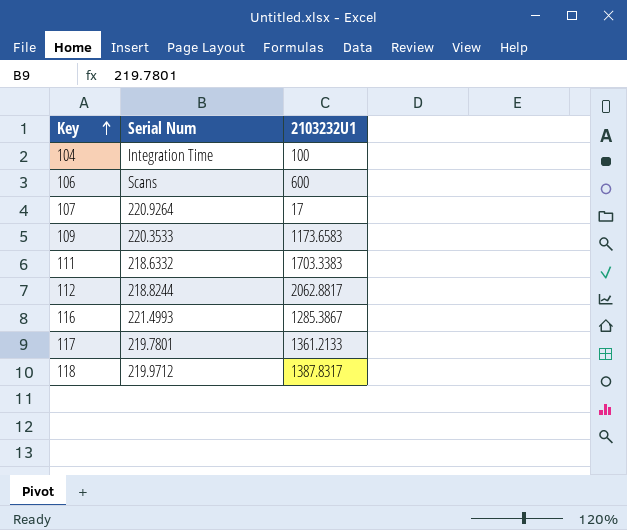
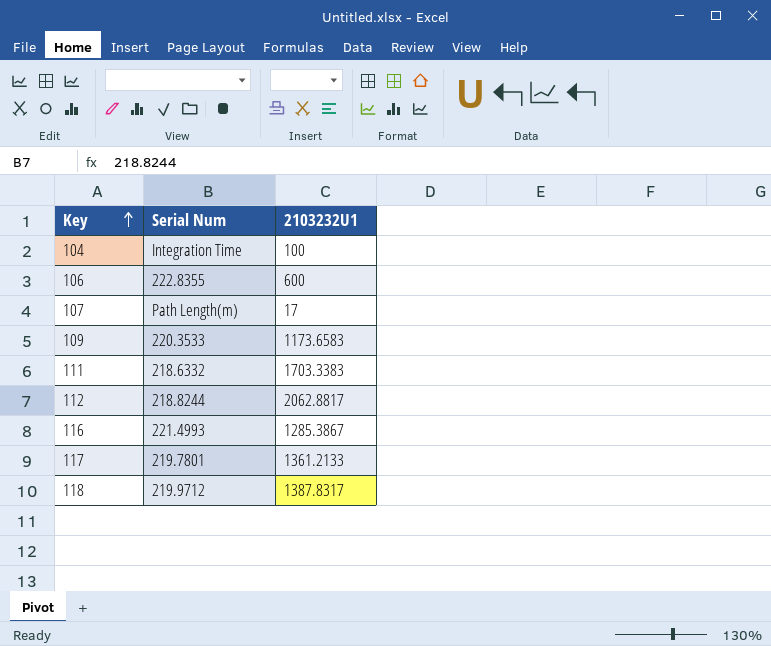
106 | Serial Num: Scans -> 222.8355
107 | Serial Num: 220.9264 -> Path Length(m)

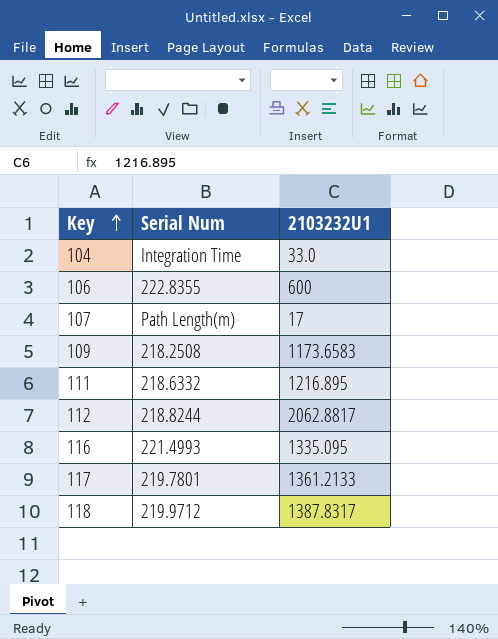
104 | 2103232U1: 100 -> 33.0
109 | Serial Num: 220.3533 -> 218.2508
111 | 2103232U1: 1703.3383 -> 1216.895
116 | 2103232U1: 1285.3867 -> 1335.095

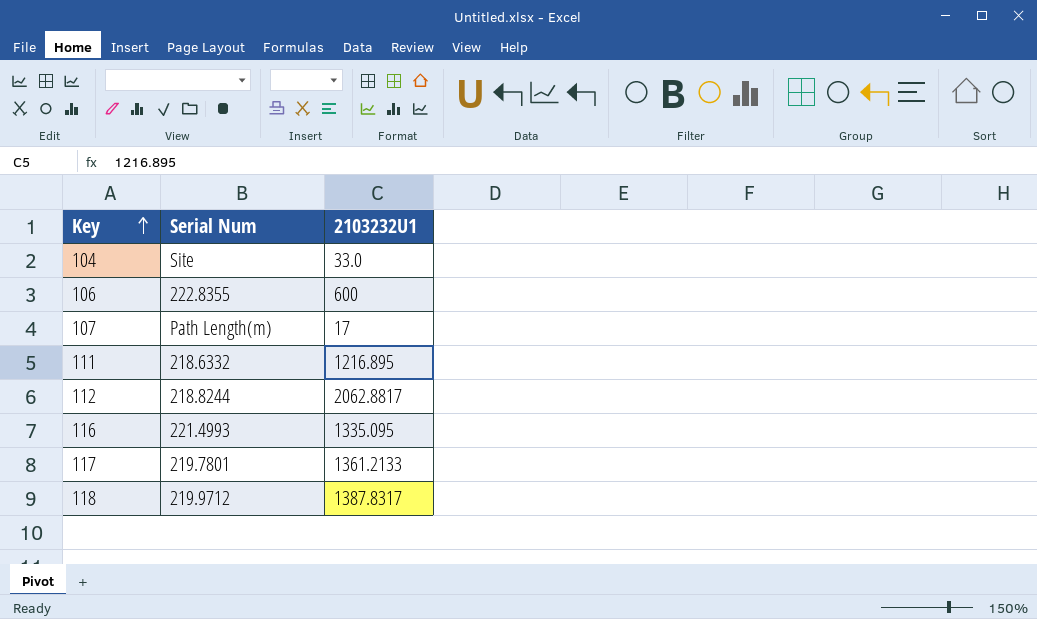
row 109: 218.2508 | 1173.6583 -> none
104 | Serial Num: Integration Time -> Site

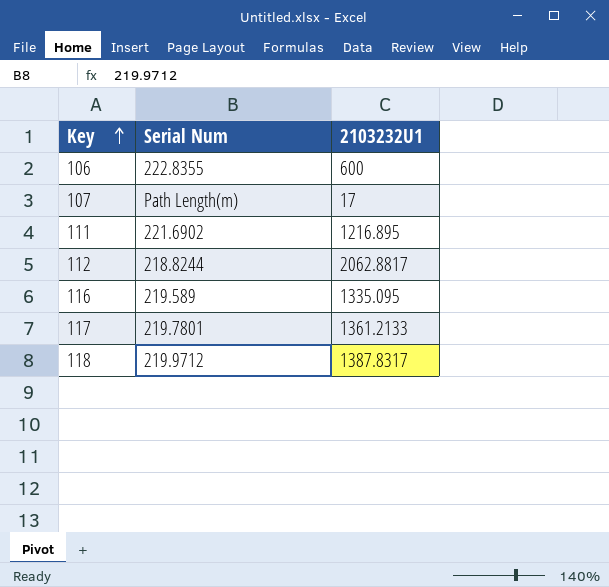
row 104: Site | 33.0 -> none
111 | Serial Num: 218.6332 -> 221.6902
116 | Serial Num: 221.4993 -> 219.589

